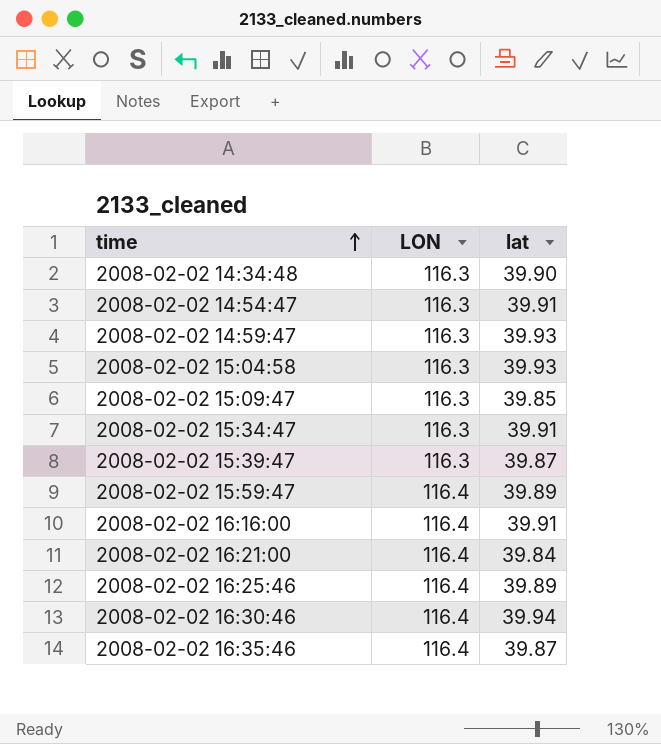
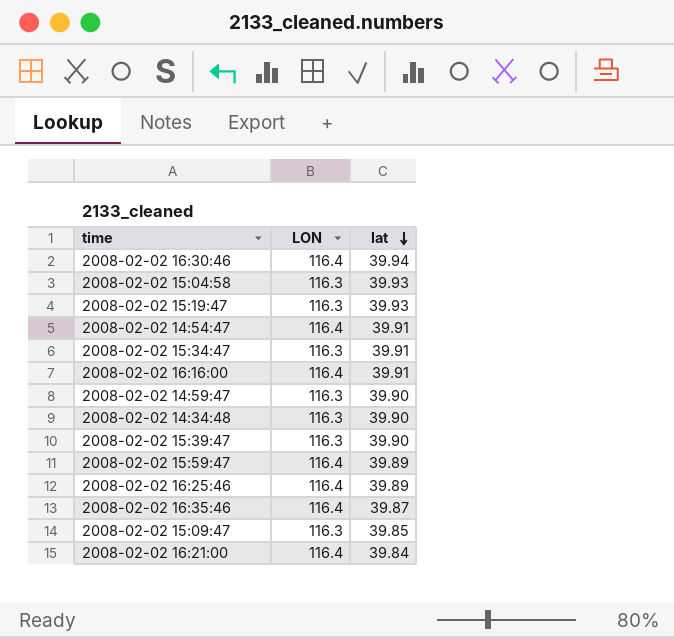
row order: time ascending -> lat descending
row 2008-02-02 15:19:47: none -> 116.3 | 39.93
2008-02-02 14:54:47 | LON: 116.3 -> 116.4
2008-02-02 14:59:47 | lat: 39.93 -> 39.90
2008-02-02 15:39:47 | lat: 39.87 -> 39.90

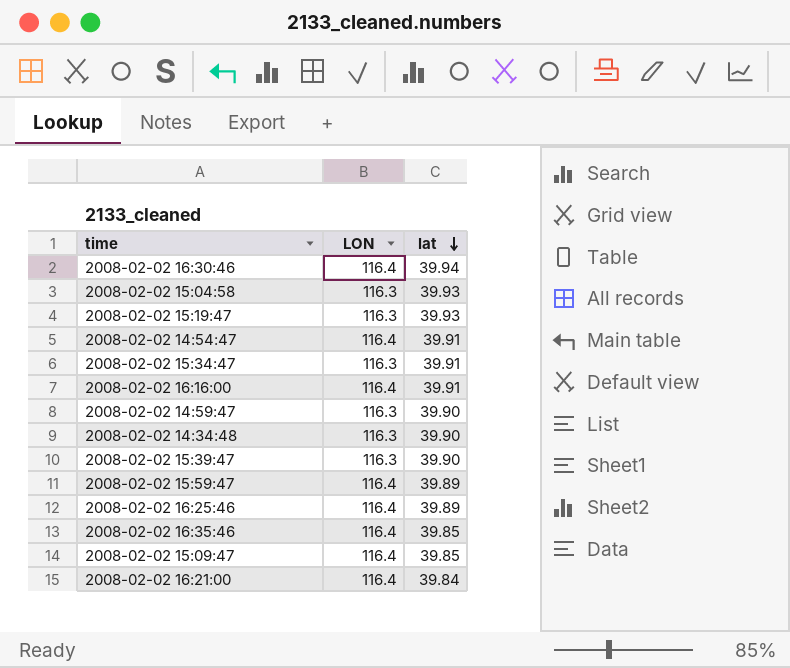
2008-02-02 16:35:46 | lat: 39.87 -> 39.85
2008-02-02 15:09:47 | LON: 116.3 -> 116.4

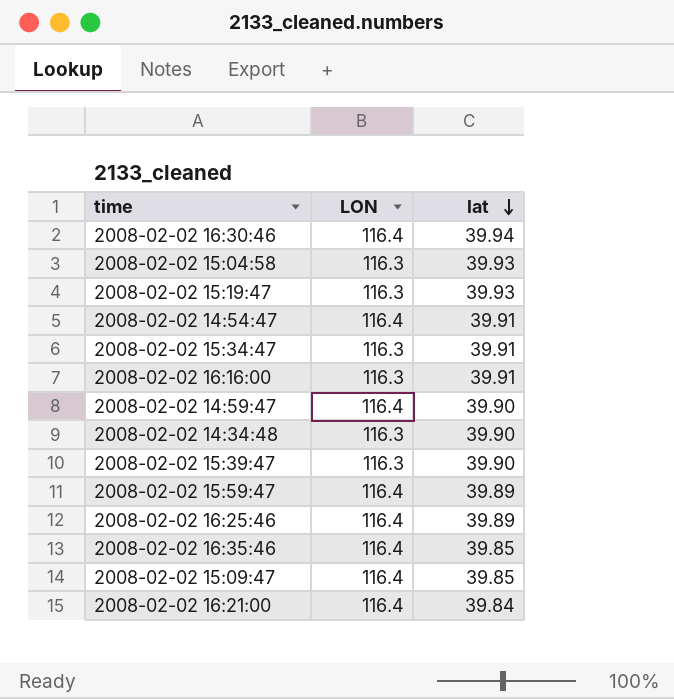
2008-02-02 16:16:00 | LON: 116.4 -> 116.3
2008-02-02 14:59:47 | LON: 116.3 -> 116.4

